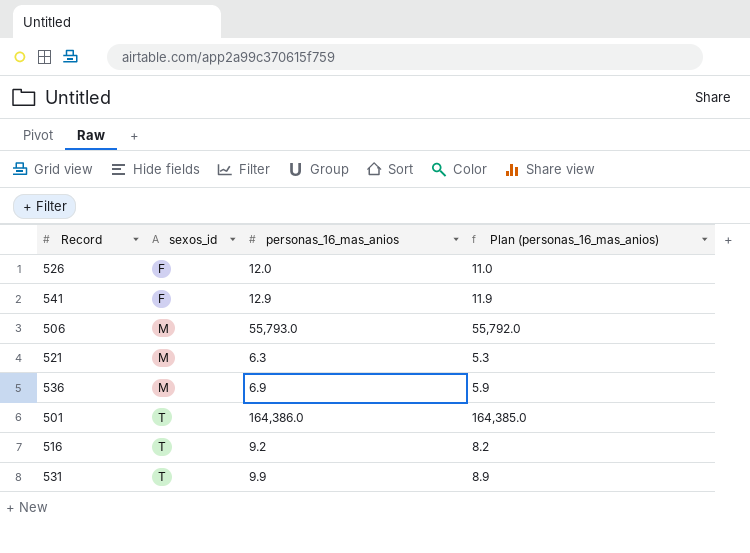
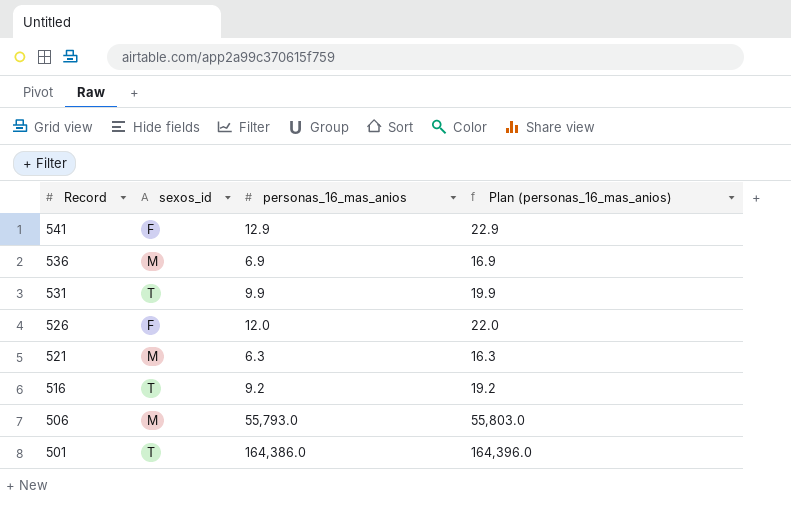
row order: sexos_id ascending -> Record descending
column Plan (personas_16_mas_anios) | formula: [personas_16_mas_anios] - 1 -> [personas_16_mas_anios] + 10

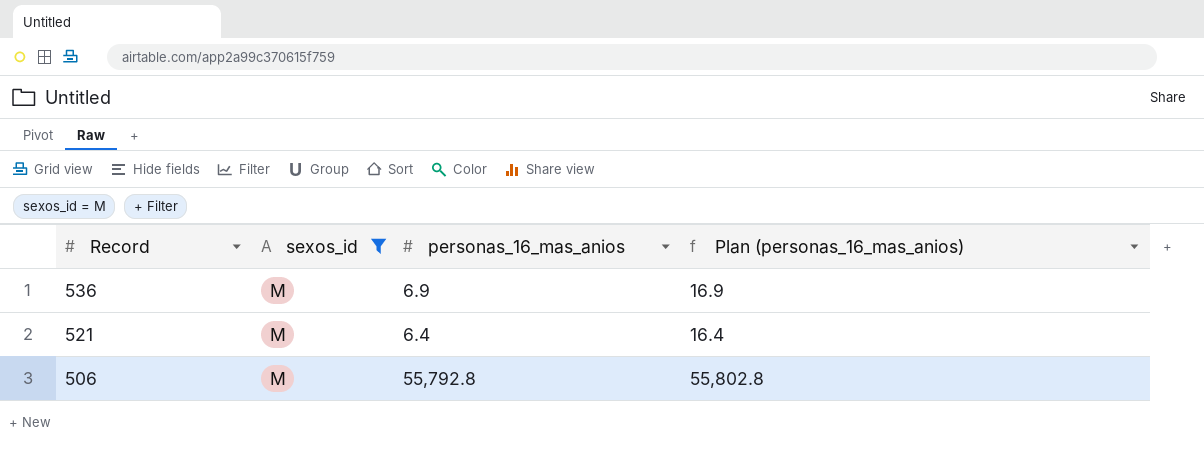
filter: none -> sexos_id = M
521 | personas_16_mas_anios: 6.3 -> 6.4
521 | Plan (personas_16_mas_anios): 16.3 -> 16.4
506 | personas_16_mas_anios: 55,793.0 -> 55,792.8
506 | Plan (personas_16_mas_anios): 55,803.0 -> 55,802.8

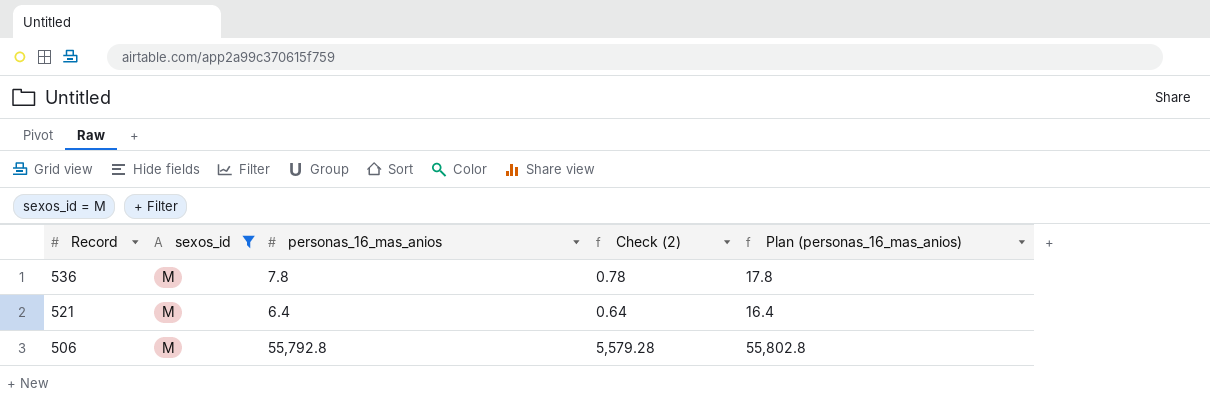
column Check (2) | formula: none -> [personas_16_mas_anios] * 0.1
536 | personas_16_mas_anios: 6.9 -> 7.8
536 | Plan (personas_16_mas_anios): 16.9 -> 17.8

